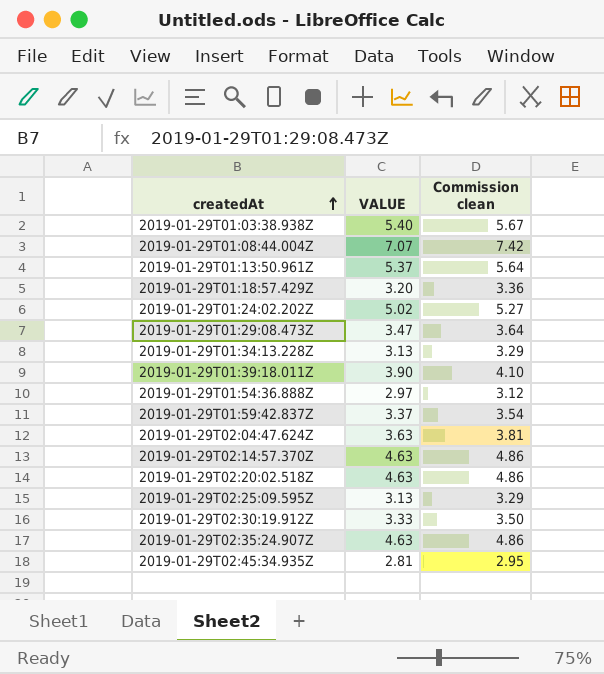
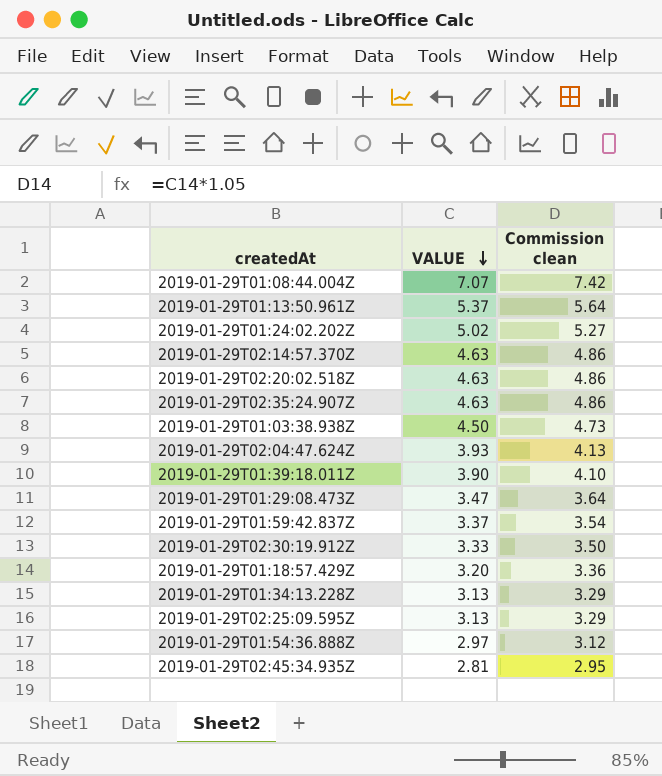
row order: createdAt ascending -> VALUE descending
2019-01-29T01:03:38.938Z | VALUE: 5.40 -> 4.50
2019-01-29T01:03:38.938Z | Commission clean: 5.67 -> 4.73
2019-01-29T02:04:47.624Z | VALUE: 3.63 -> 3.93
2019-01-29T02:04:47.624Z | Commission clean: 3.81 -> 4.13

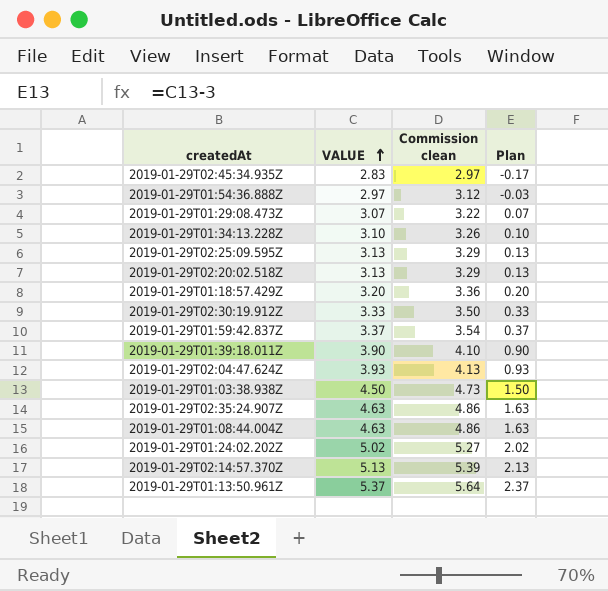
row order: VALUE descending -> VALUE ascending
column Plan | formula: none -> [VALUE] - 3
2019-01-29T02:45:34.935Z | VALUE: 2.81 -> 2.83
2019-01-29T02:45:34.935Z | Commission clean: 2.95 -> 2.97
2019-01-29T01:29:08.473Z | VALUE: 3.47 -> 3.07
2019-01-29T01:29:08.473Z | Commission clean: 3.64 -> 3.22
2019-01-29T01:34:13.228Z | VALUE: 3.13 -> 3.10
2019-01-29T01:34:13.228Z | Commission clean: 3.29 -> 3.26
2019-01-29T02:20:02.518Z | VALUE: 4.63 -> 3.13
2019-01-29T02:20:02.518Z | Commission clean: 4.86 -> 3.29
2019-01-29T01:08:44.004Z | VALUE: 7.07 -> 4.63
2019-01-29T01:08:44.004Z | Commission clean: 7.42 -> 4.86
2019-01-29T02:14:57.370Z | VALUE: 4.63 -> 5.13
2019-01-29T02:14:57.370Z | Commission clean: 4.86 -> 5.39

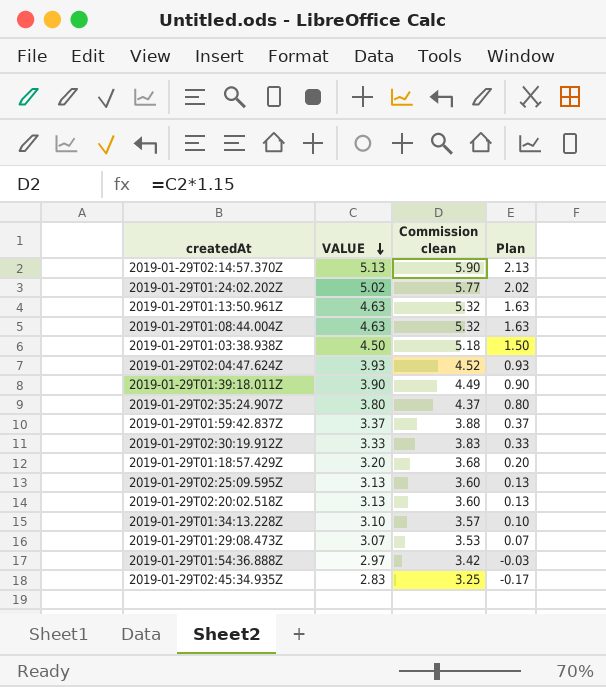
row order: VALUE ascending -> VALUE descending
column Commission clean | formula: [VALUE] * 1.05 -> [VALUE] * 1.15
2019-01-29T01:13:50.961Z | VALUE: 5.37 -> 4.63
2019-01-29T01:13:50.961Z | Plan: 2.37 -> 1.63
2019-01-29T02:35:24.907Z | VALUE: 4.63 -> 3.80
2019-01-29T02:35:24.907Z | Plan: 1.63 -> 0.80

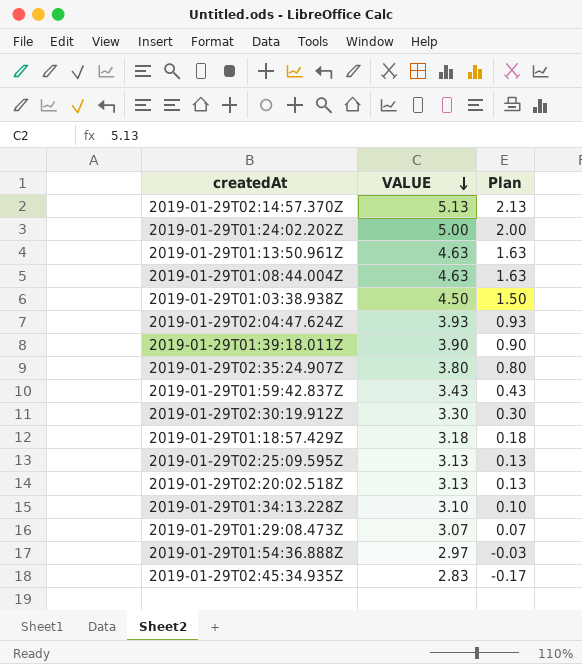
column Commission clean | formula: [VALUE] * 1.15 -> none
2019-01-29T01:24:02.202Z | VALUE: 5.02 -> 5.00
2019-01-29T01:24:02.202Z | Plan: 2.02 -> 2.00
2019-01-29T01:59:42.837Z | VALUE: 3.37 -> 3.43
2019-01-29T01:59:42.837Z | Plan: 0.37 -> 0.43
2019-01-29T02:30:19.912Z | VALUE: 3.33 -> 3.30
2019-01-29T02:30:19.912Z | Plan: 0.33 -> 0.30
2019-01-29T01:18:57.429Z | VALUE: 3.20 -> 3.18
2019-01-29T01:18:57.429Z | Plan: 0.20 -> 0.18

